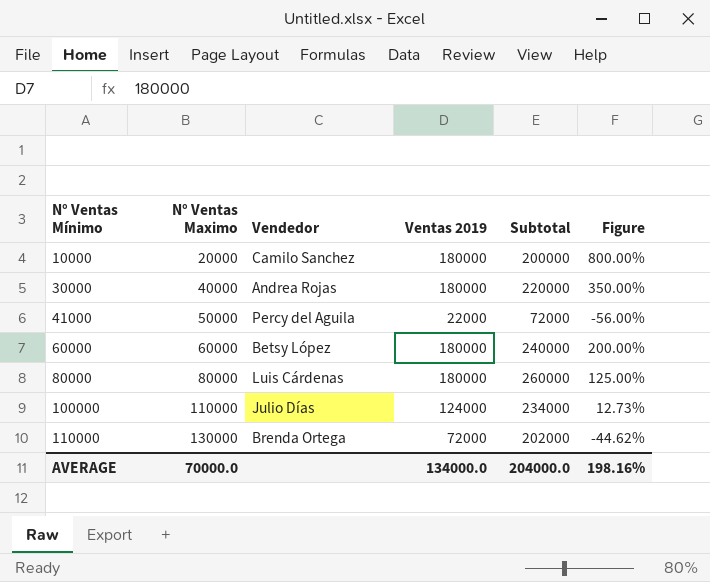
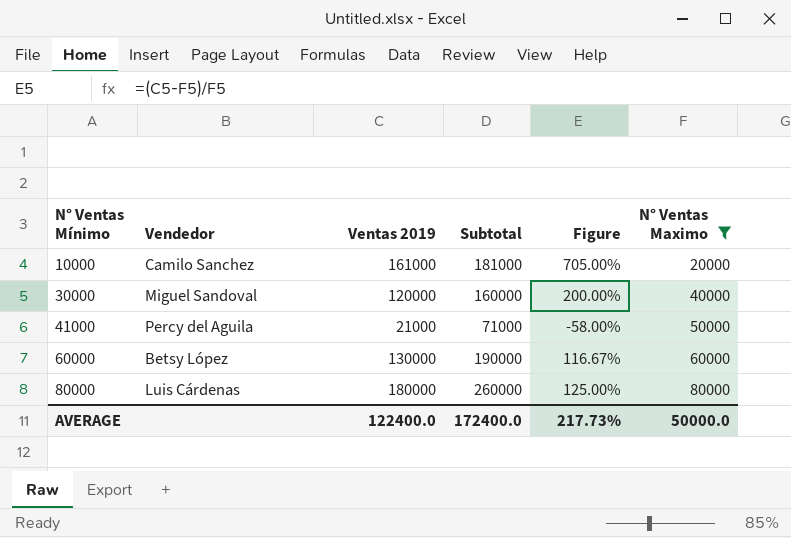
filter: none -> N° Ventas Maximo <= 80000
column N° Ventas Maximo | position: 2 -> 6
10000 | Ventas 2019: 180000 -> 161000
10000 | Subtotal: 200000 -> 181000
10000 | Figure: 800.00% -> 705.00%
30000 | Vendedor: Andrea Rojas -> Miguel Sandoval
30000 | Ventas 2019: 180000 -> 120000
30000 | Subtotal: 220000 -> 160000
30000 | Figure: 350.00% -> 200.00%
41000 | Ventas 2019: 22000 -> 21000
41000 | Subtotal: 72000 -> 71000
41000 | Figure: -56.00% -> -58.00%
60000 | Ventas 2019: 180000 -> 130000
60000 | Subtotal: 240000 -> 190000
60000 | Figure: 200.00% -> 116.67%
AVERAGE | Ventas 2019: 134000.0 -> 122400.0
AVERAGE | Subtotal: 204000.0 -> 172400.0
AVERAGE | Figure: 198.16% -> 217.73%
AVERAGE | N° Ventas Maximo: 70000.0 -> 50000.0

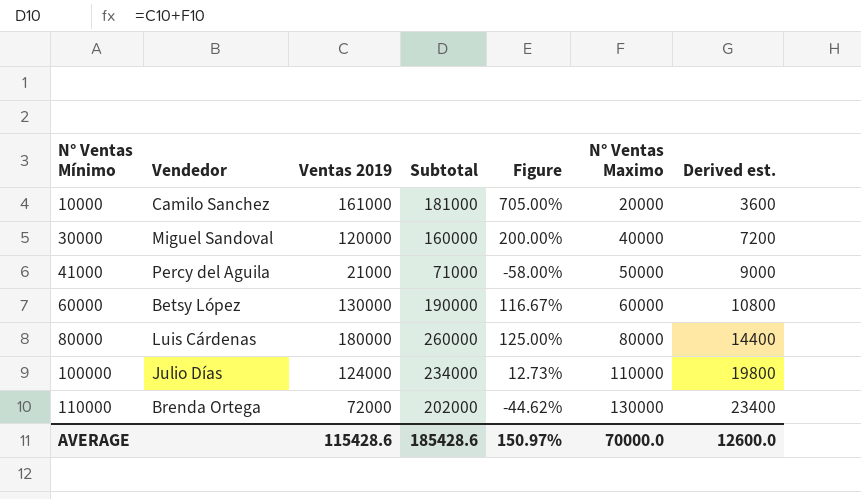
filter: N° Ventas Maximo <= 80000 -> none
column Derived est. | formula: none -> [N° Ventas Maximo] * 0.18
AVERAGE | Ventas 2019: 122400.0 -> 115428.6
AVERAGE | Subtotal: 172400.0 -> 185428.6
AVERAGE | Figure: 217.73% -> 150.97%
AVERAGE | N° Ventas Maximo: 50000.0 -> 70000.0

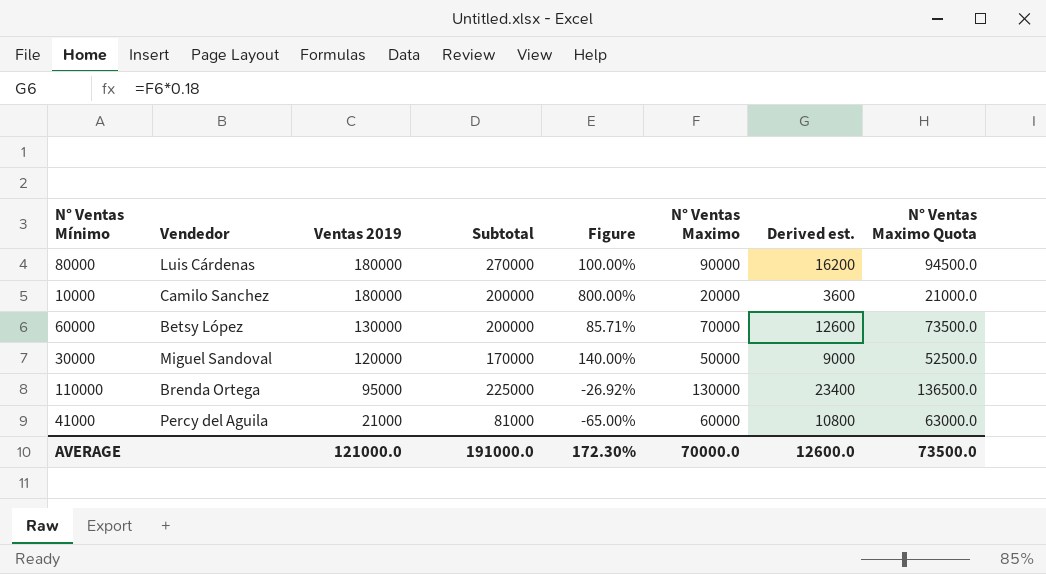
row order: N° Ventas Mínimo ascending -> Ventas 2019 descending
column N° Ventas Maximo Quota | formula: none -> [N° Ventas Maximo] * 1.05
row 100000: Julio Días | 124000 | 234000 | 12.73% | 110000 | 19800 -> none
80000 | Subtotal: 260000 -> 270000
80000 | Figure: 125.00% -> 100.00%
80000 | N° Ventas Maximo: 80000 -> 90000
80000 | Derived est.: 14400 -> 16200
10000 | Ventas 2019: 161000 -> 180000
10000 | Subtotal: 181000 -> 200000
10000 | Figure: 705.00% -> 800.00%
60000 | Subtotal: 190000 -> 200000
60000 | Figure: 116.67% -> 85.71%
60000 | N° Ventas Maximo: 60000 -> 70000
60000 | Derived est.: 10800 -> 12600
30000 | Subtotal: 160000 -> 170000
30000 | Figure: 200.00% -> 140.00%
30000 | N° Ventas Maximo: 40000 -> 50000
30000 | Derived est.: 7200 -> 9000
110000 | Ventas 2019: 72000 -> 95000
110000 | Subtotal: 202000 -> 225000
110000 | Figure: -44.62% -> -26.92%
41000 | Subtotal: 71000 -> 81000
41000 | Figure: -58.00% -> -65.00%
41000 | N° Ventas Maximo: 50000 -> 60000
41000 | Derived est.: 9000 -> 10800
AVERAGE | Ventas 2019: 115428.6 -> 121000.0
AVERAGE | Subtotal: 185428.6 -> 191000.0
AVERAGE | Figure: 150.97% -> 172.30%

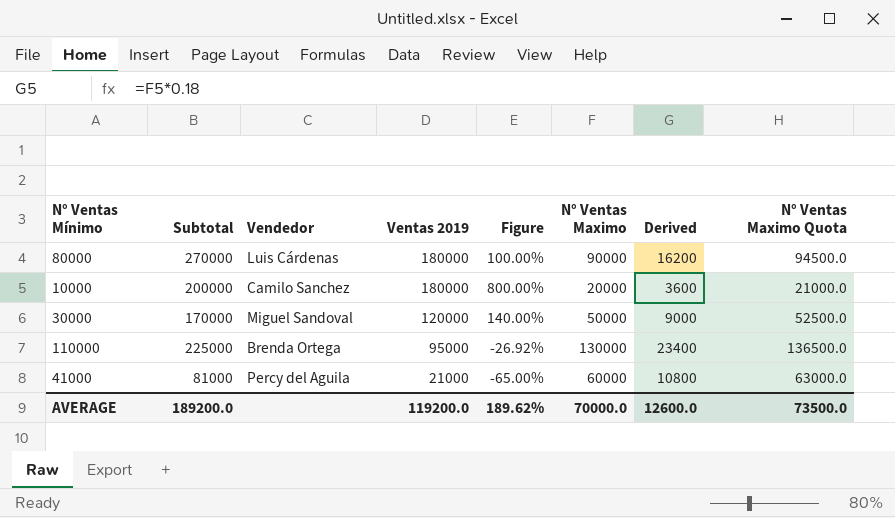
column Subtotal | position: 4 -> 2
column name: Derived est. -> Derived
row 60000: Betsy López | 130000 | 200000 | 85.71% | 70000 | 12600 | 73500.0 -> none
AVERAGE | Subtotal: 191000.0 -> 189200.0
AVERAGE | Ventas 2019: 121000.0 -> 119200.0
AVERAGE | Figure: 172.30% -> 189.62%

